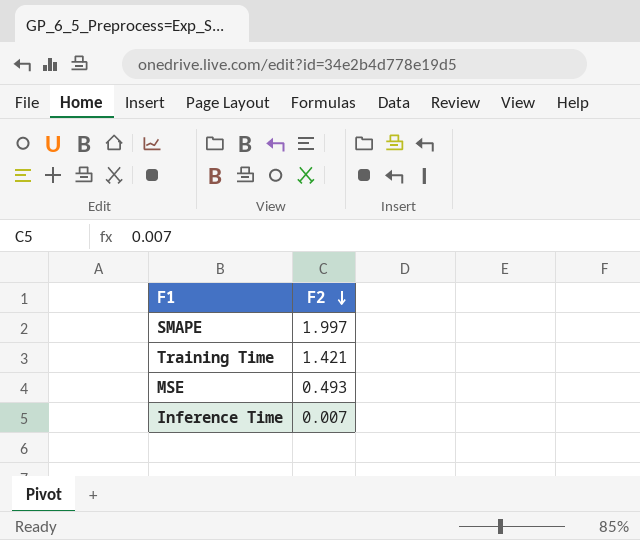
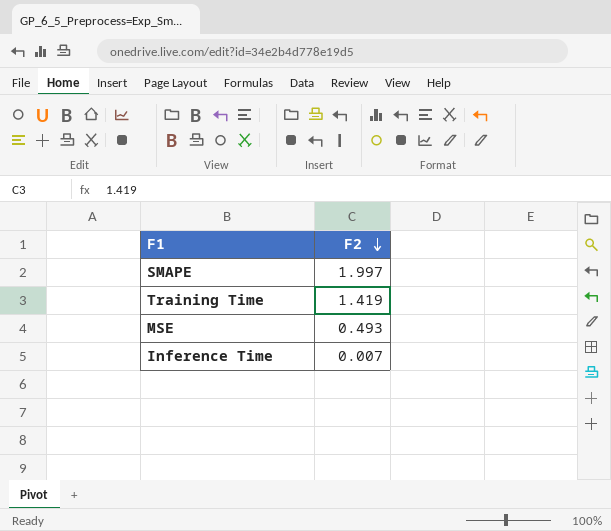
Training Time | F2: 1.421 -> 1.419

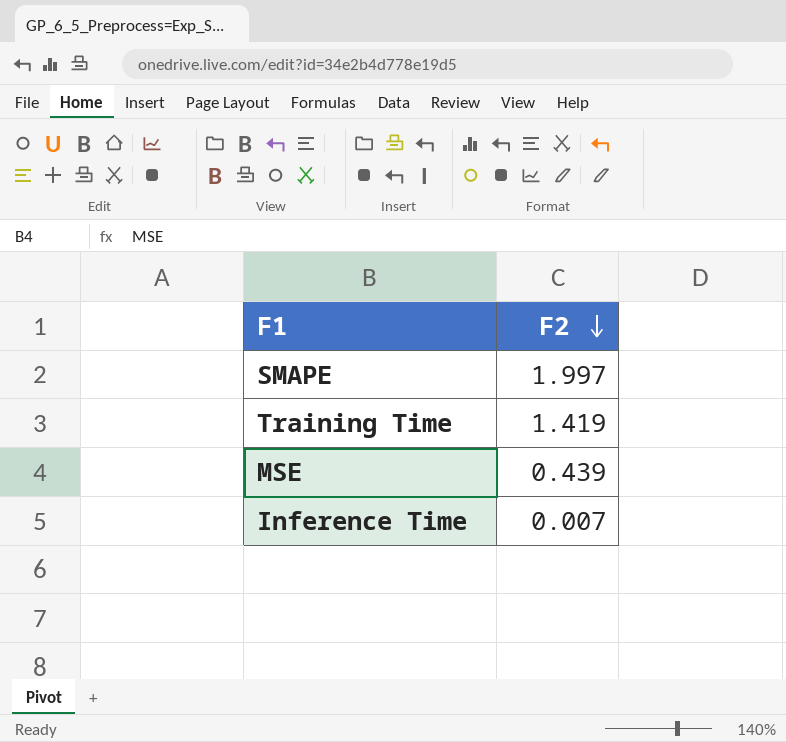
MSE | F2: 0.493 -> 0.439

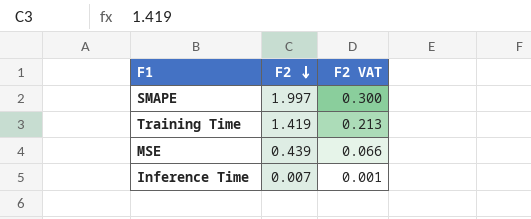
column F2 VAT | formula: none -> [F2] * 0.15

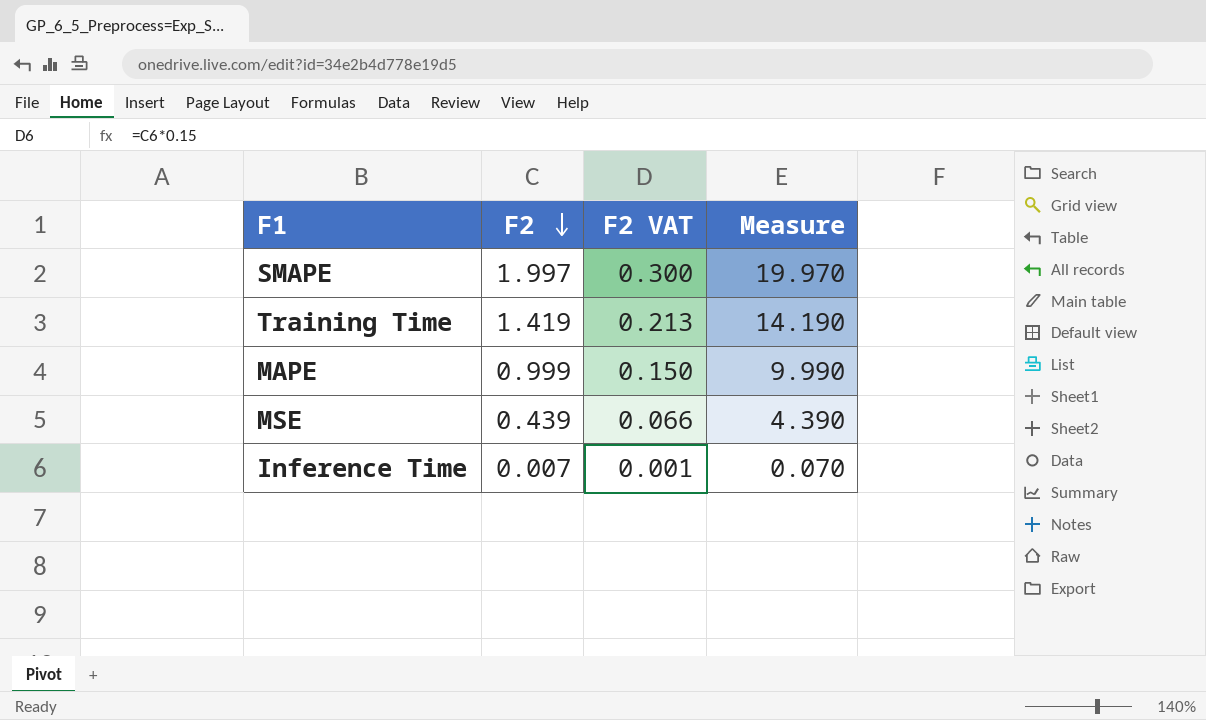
column Measure | formula: none -> [F2] * 10
row MAPE: none -> 0.999 | 0.150 | 9.990

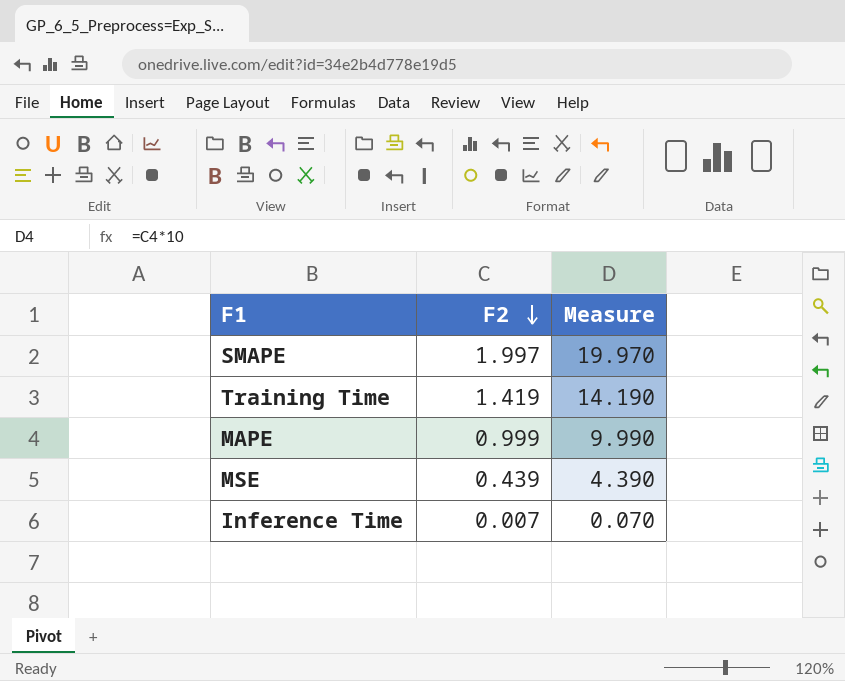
column F2 VAT | formula: [F2] * 0.15 -> none

